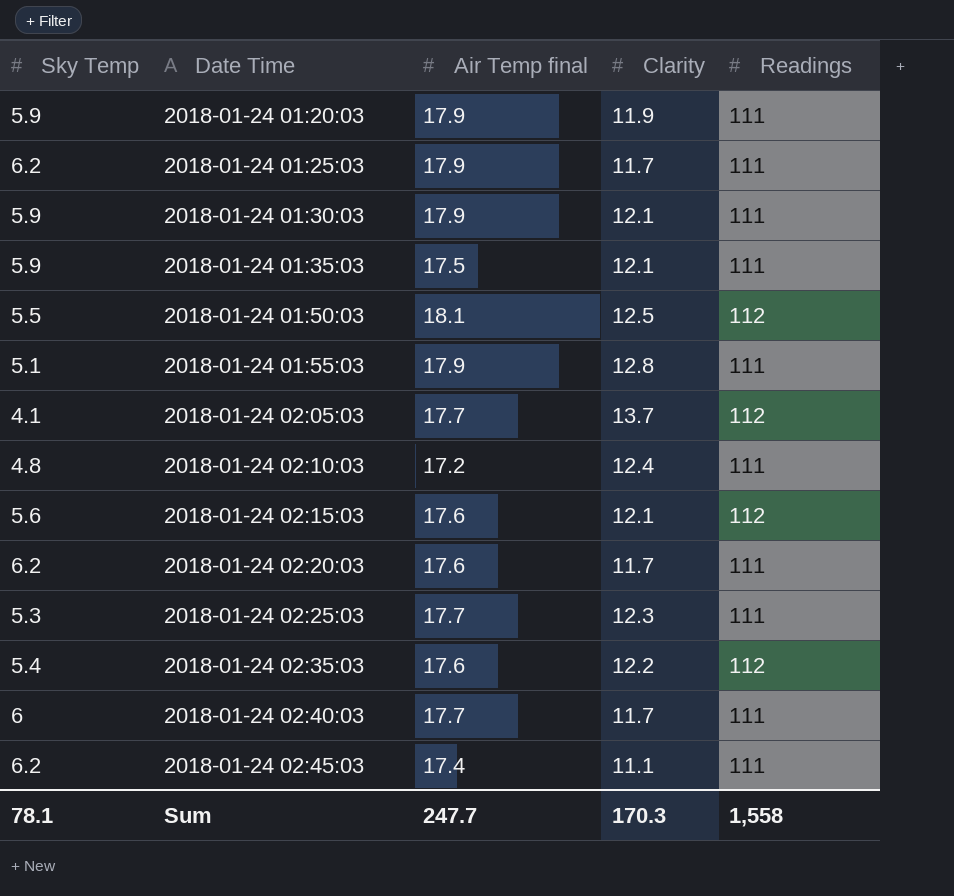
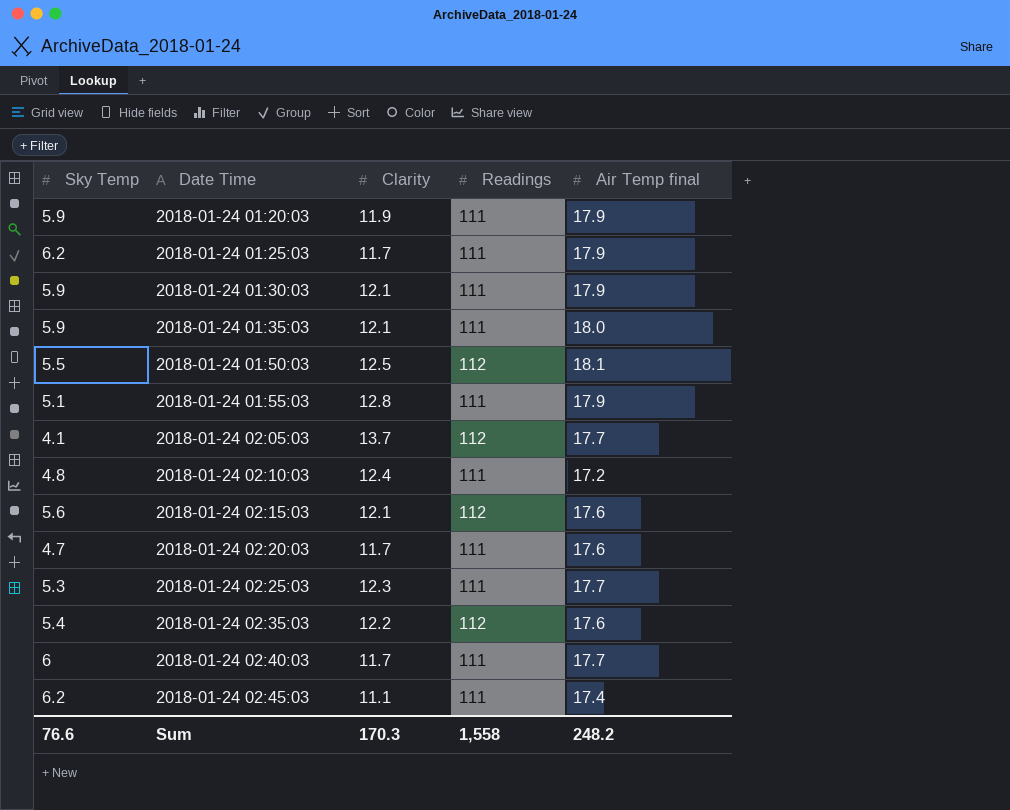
column Air Temp final | position: 3 -> 5
2018-01-24 01:35:03 | Air Temp final: 17.5 -> 18.0
2018-01-24 02:20:03 | Sky Temp: 6.2 -> 4.7
Sum | Sky Temp: 78.1 -> 76.6
Sum | Air Temp final: 247.7 -> 248.2

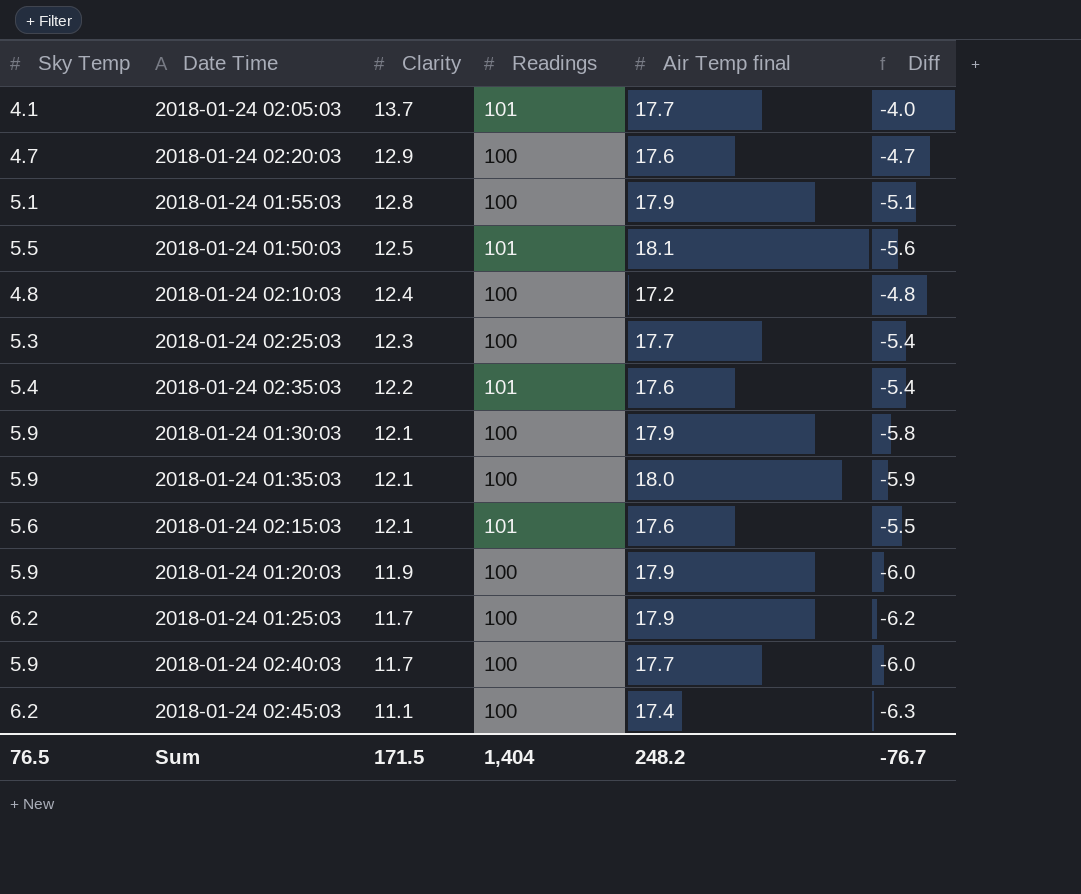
row order: Date Time ascending -> Clarity descending
column Diff | formula: none -> [Clarity] - [Air Temp final]
2018-01-24 02:05:03 | Readings: 112 -> 101
2018-01-24 02:20:03 | Clarity: 11.7 -> 12.9
2018-01-24 02:20:03 | Readings: 111 -> 100
2018-01-24 01:55:03 | Readings: 111 -> 100
2018-01-24 01:50:03 | Readings: 112 -> 101
2018-01-24 02:10:03 | Readings: 111 -> 100
2018-01-24 02:25:03 | Readings: 111 -> 100
2018-01-24 02:35:03 | Readings: 112 -> 101
2018-01-24 01:30:03 | Readings: 111 -> 100
2018-01-24 01:35:03 | Readings: 111 -> 100
2018-01-24 02:15:03 | Readings: 112 -> 101
2018-01-24 01:20:03 | Readings: 111 -> 100
2018-01-24 01:25:03 | Readings: 111 -> 100
2018-01-24 02:40:03 | Sky Temp: 6 -> 5.9
2018-01-24 02:40:03 | Readings: 111 -> 100
2018-01-24 02:45:03 | Readings: 111 -> 100
Sum | Sky Temp: 76.6 -> 76.5
Sum | Clarity: 170.3 -> 171.5
Sum | Readings: 1,558 -> 1,404

